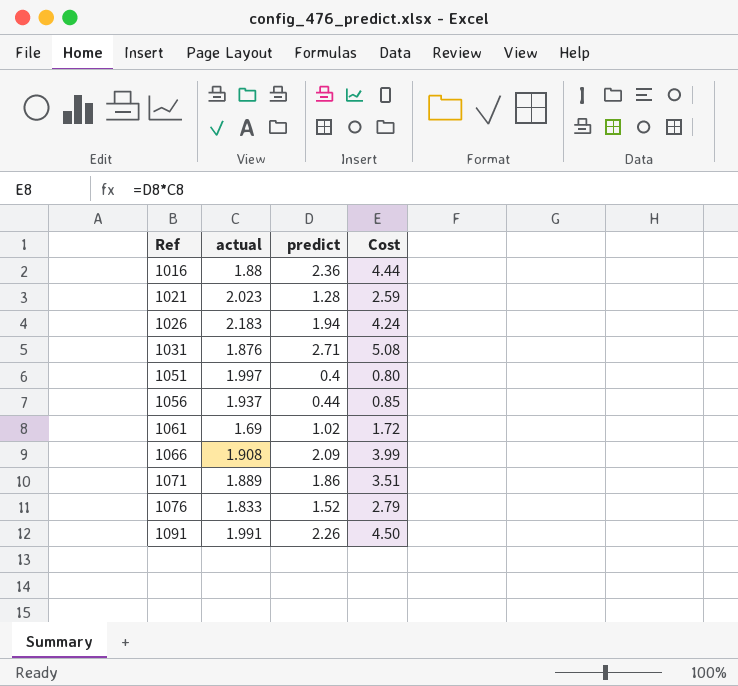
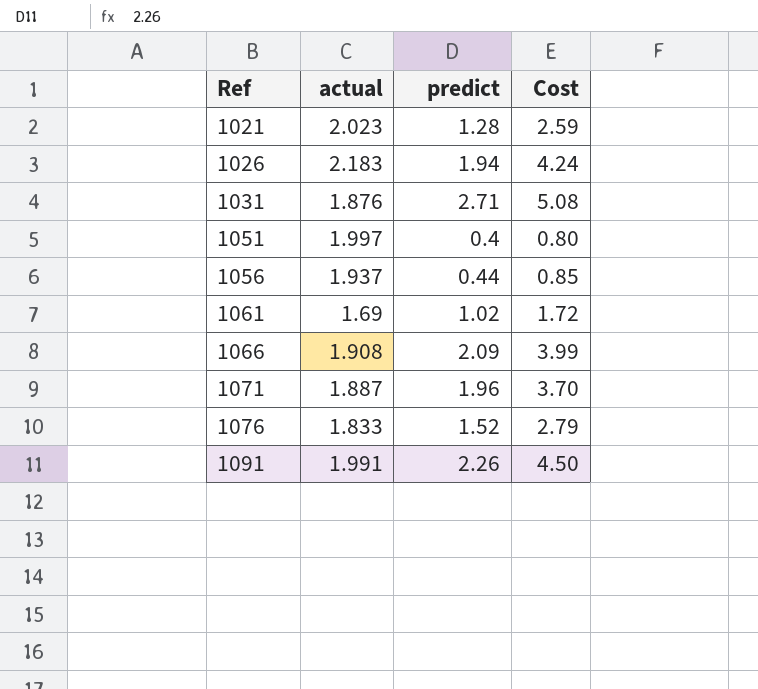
row 1016: 1.88 | 2.36 | 4.44 -> none
1071 | actual: 1.889 -> 1.887
1071 | predict: 1.86 -> 1.96
1071 | Cost: 3.51 -> 3.70

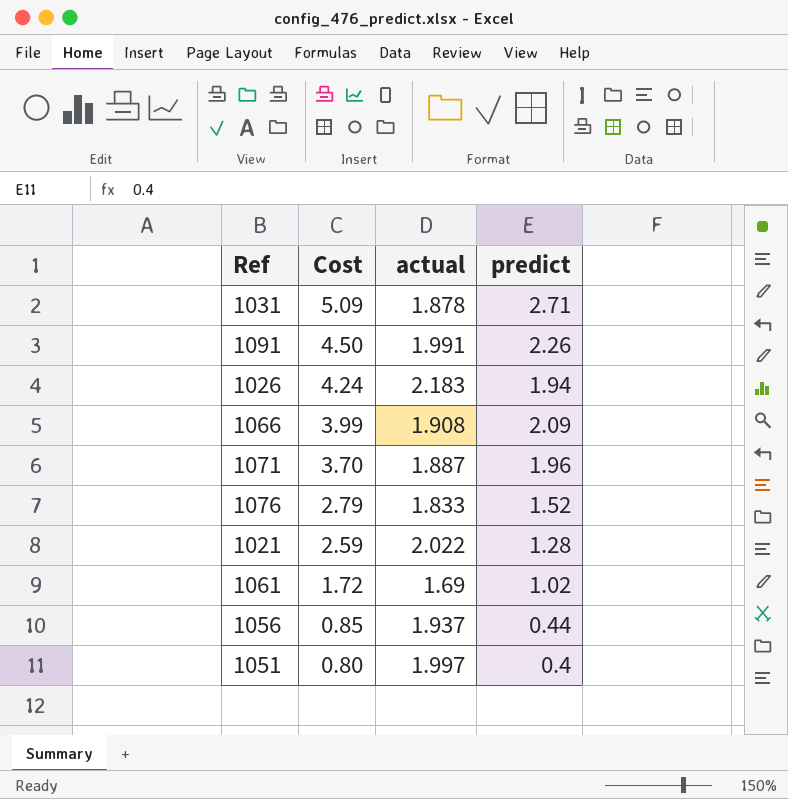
row order: Ref ascending -> Cost descending
column Cost | position: 4 -> 2
1031 | Cost: 5.08 -> 5.09
1031 | actual: 1.876 -> 1.878
1021 | actual: 2.023 -> 2.022

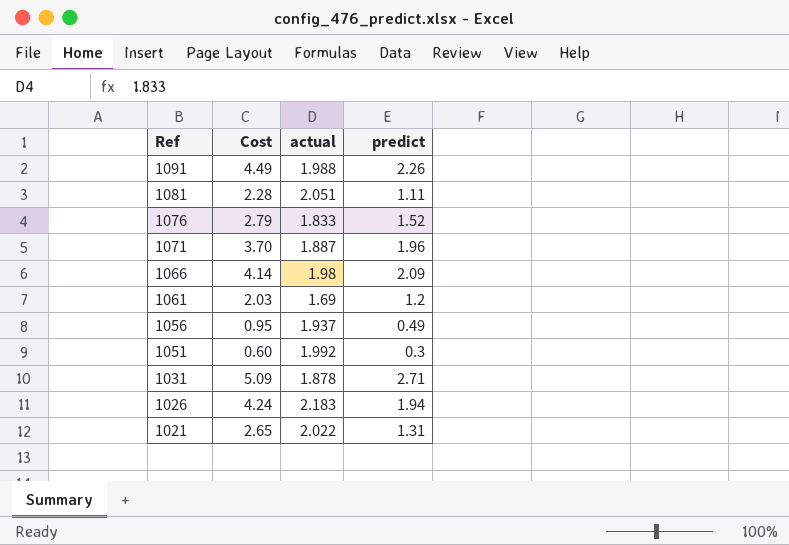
row order: Cost descending -> Ref descending
1091 | Cost: 4.50 -> 4.49
1091 | actual: 1.991 -> 1.988
row 1081: none -> 2.28 | 2.051 | 1.11
1066 | Cost: 3.99 -> 4.14
1066 | actual: 1.908 -> 1.98
1061 | Cost: 1.72 -> 2.03
1061 | predict: 1.02 -> 1.2
1056 | Cost: 0.85 -> 0.95
1056 | predict: 0.44 -> 0.49
1051 | Cost: 0.80 -> 0.60
1051 | actual: 1.997 -> 1.992
1051 | predict: 0.4 -> 0.3
1021 | Cost: 2.59 -> 2.65
1021 | predict: 1.28 -> 1.31

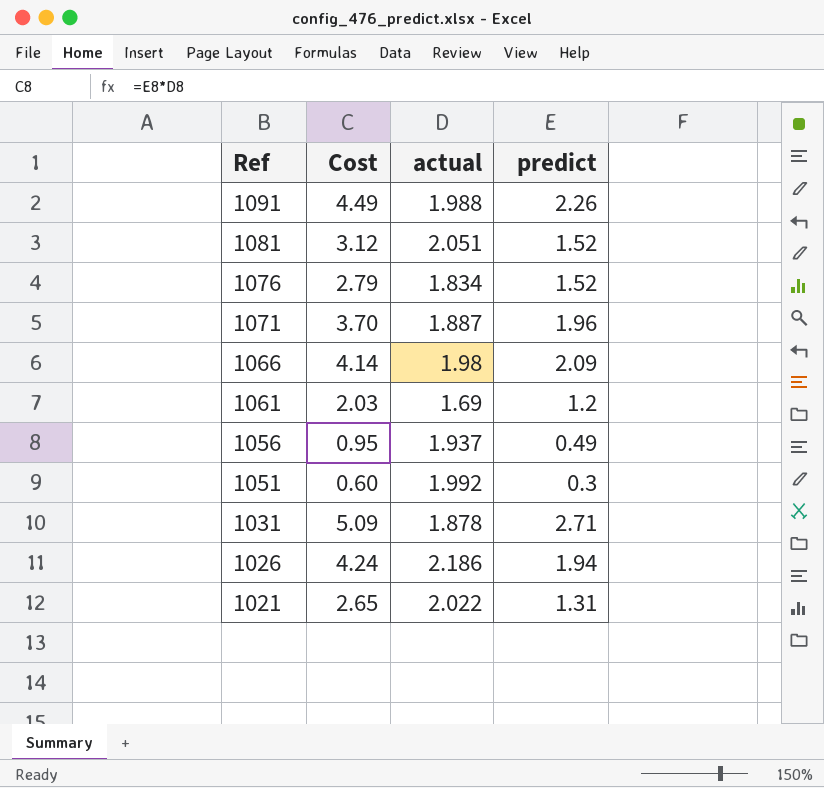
1081 | Cost: 2.28 -> 3.12
1081 | predict: 1.11 -> 1.52
1076 | actual: 1.833 -> 1.834
1026 | actual: 2.183 -> 2.186

